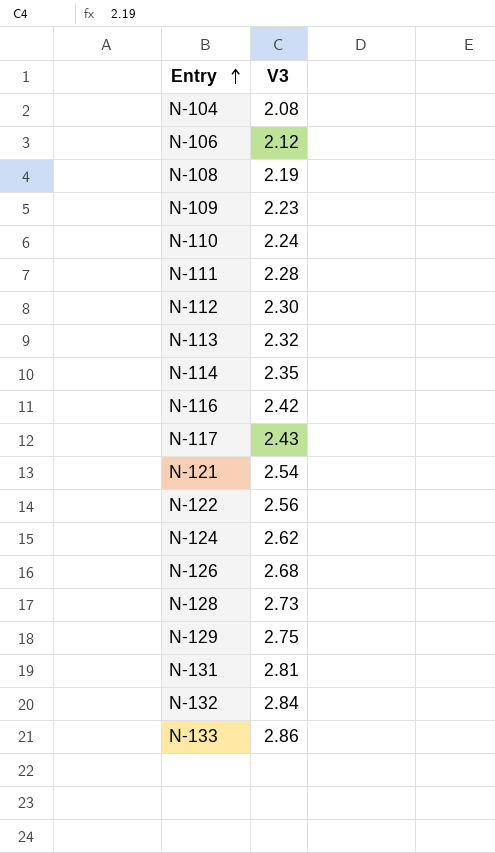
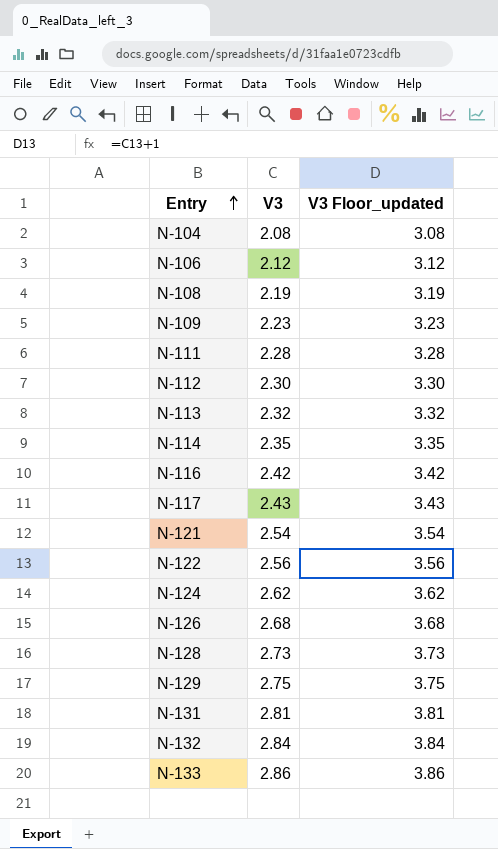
column V3 Floor_updated | formula: none -> [V3] + 1
row N-110: 2.24 -> none

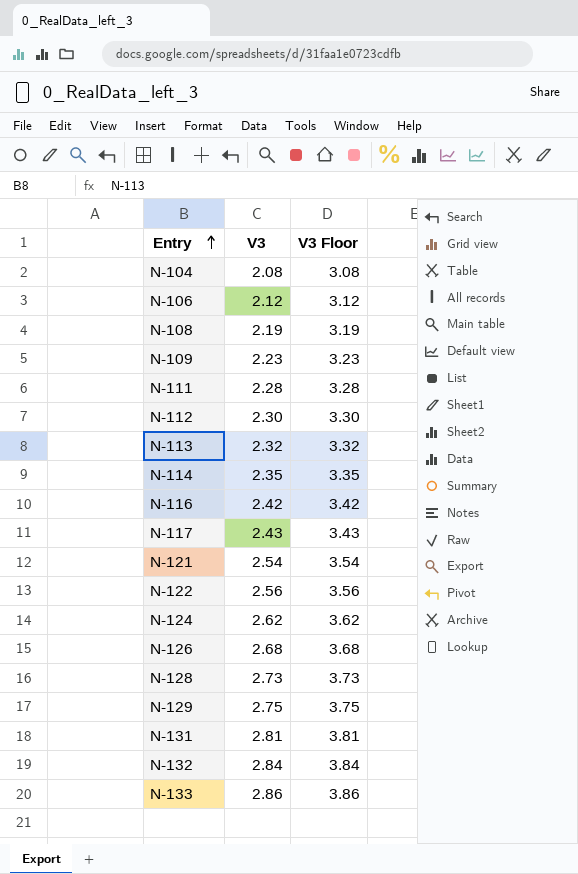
column name: V3 Floor_updated -> V3 Floor

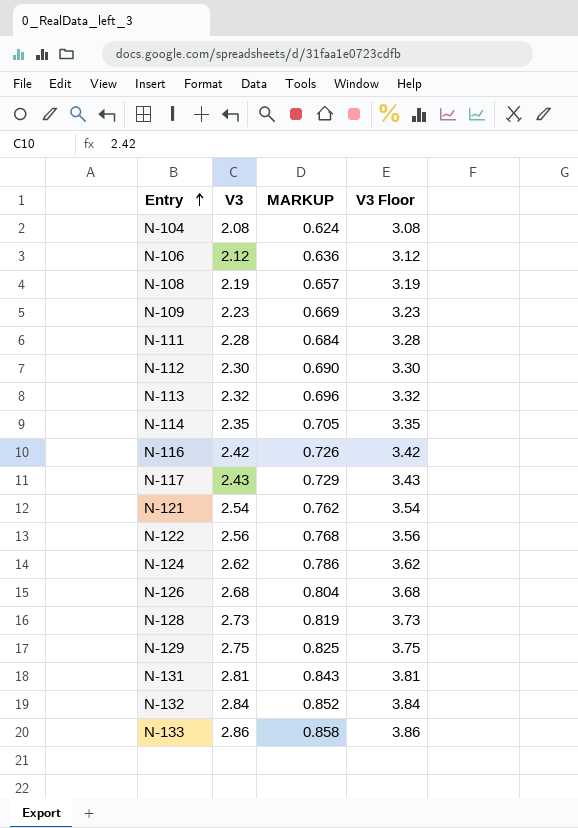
column MARKUP | formula: none -> [V3] * 0.3

